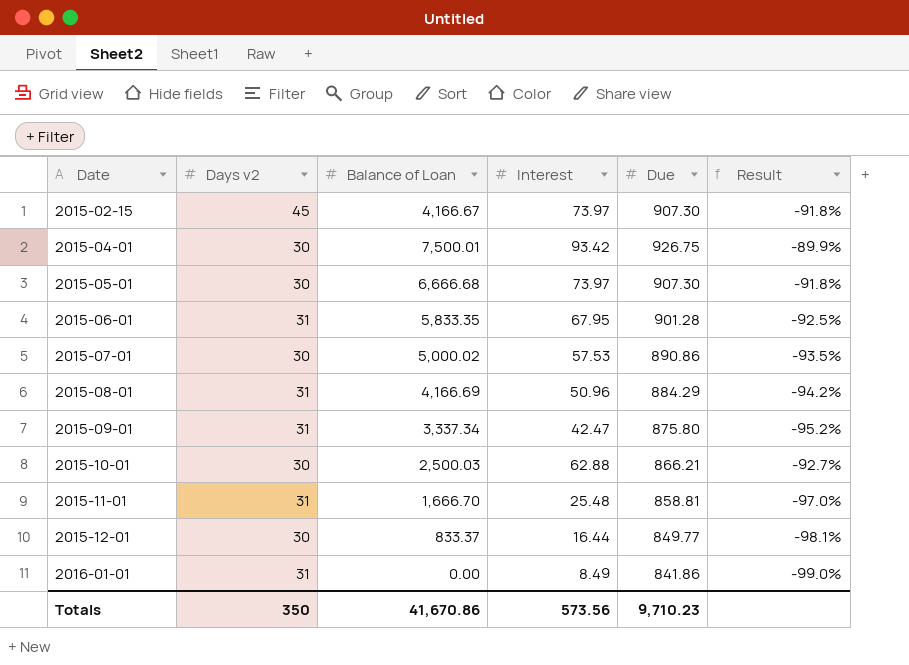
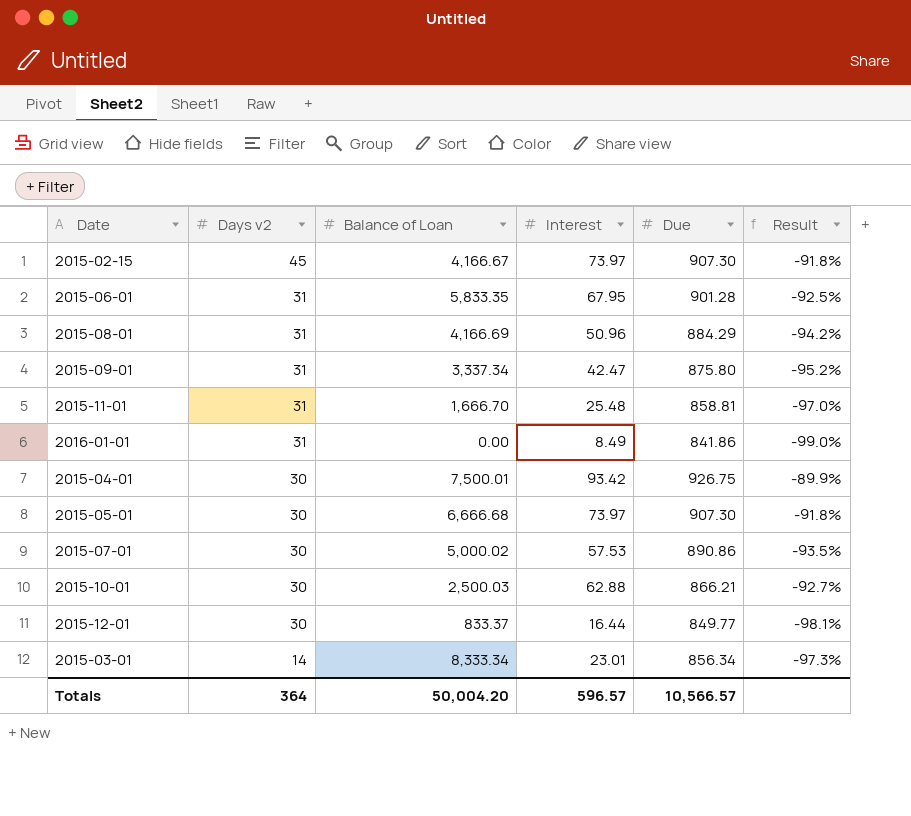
row order: Date ascending -> Days v2 descending
row 2015-03-01: none -> 14 | 8,333.34 | 23.01 | 856.34 | -97.3%
Totals | Days v2: 350 -> 364
Totals | Balance of Loan: 41,670.86 -> 50,004.20
Totals | Interest: 573.56 -> 596.57
Totals | Due: 9,710.23 -> 10,566.57

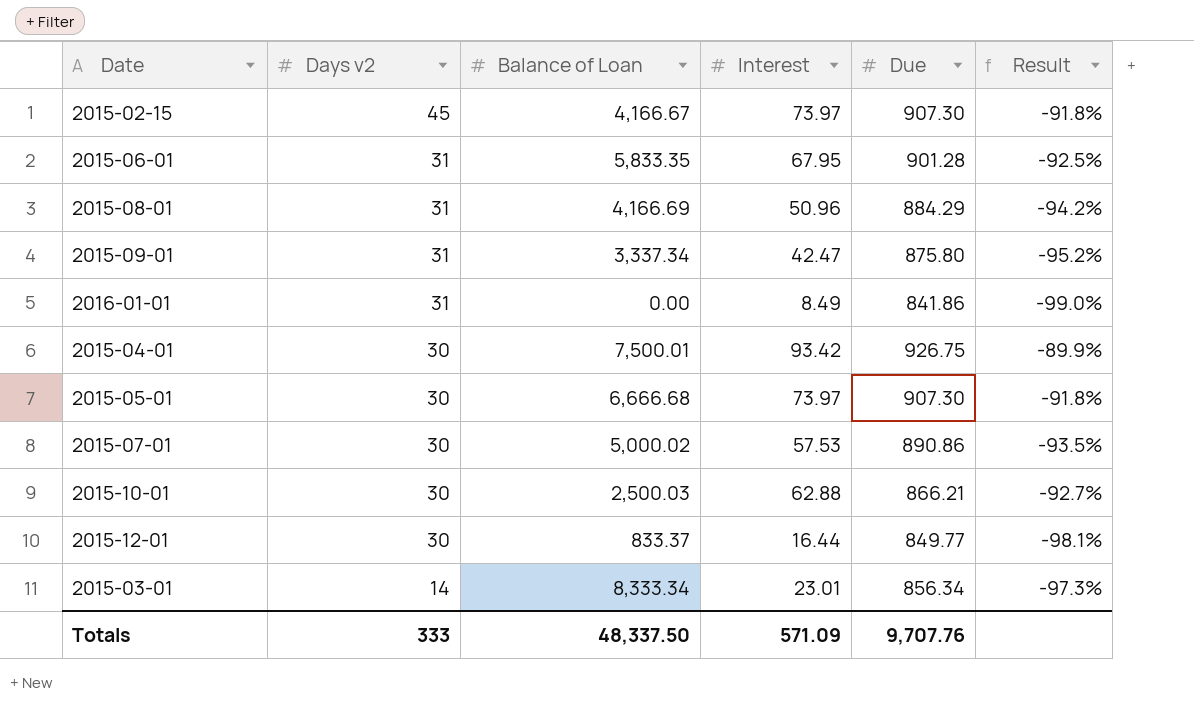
row 2015-11-01: 31 | 1,666.70 | 25.48 | 858.81 | -97.0% -> none
Totals | Days v2: 364 -> 333
Totals | Balance of Loan: 50,004.20 -> 48,337.50
Totals | Interest: 596.57 -> 571.09
Totals | Due: 10,566.57 -> 9,707.76

